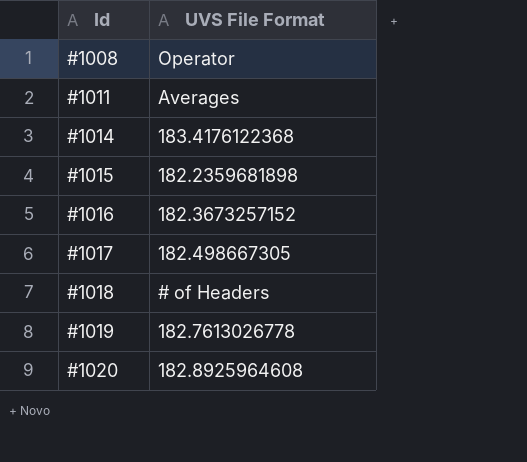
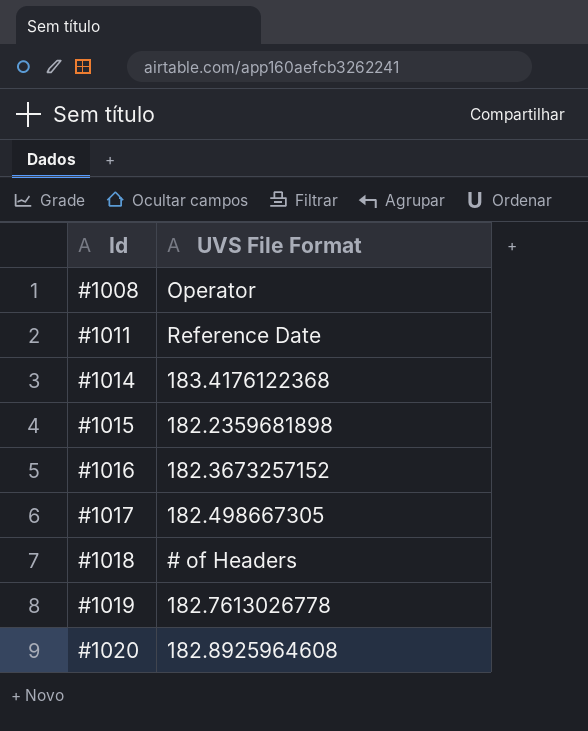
#1011 | UVS File Format: Averages -> Reference Date

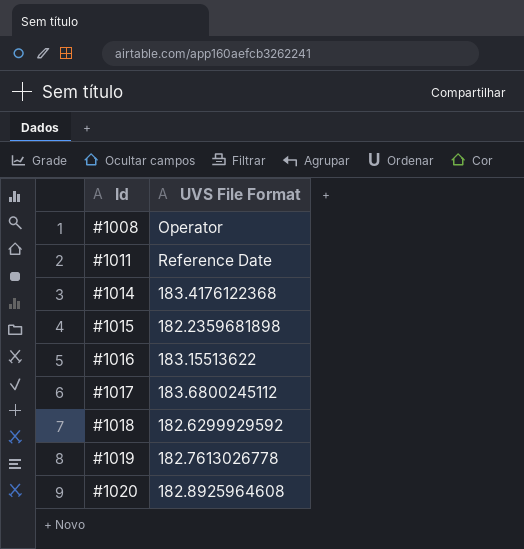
#1016 | UVS File Format: 182.3673257152 -> 183.15513622
#1017 | UVS File Format: 182.498667305 -> 183.6800245112
#1018 | UVS File Format: # of Headers -> 182.6299929592

